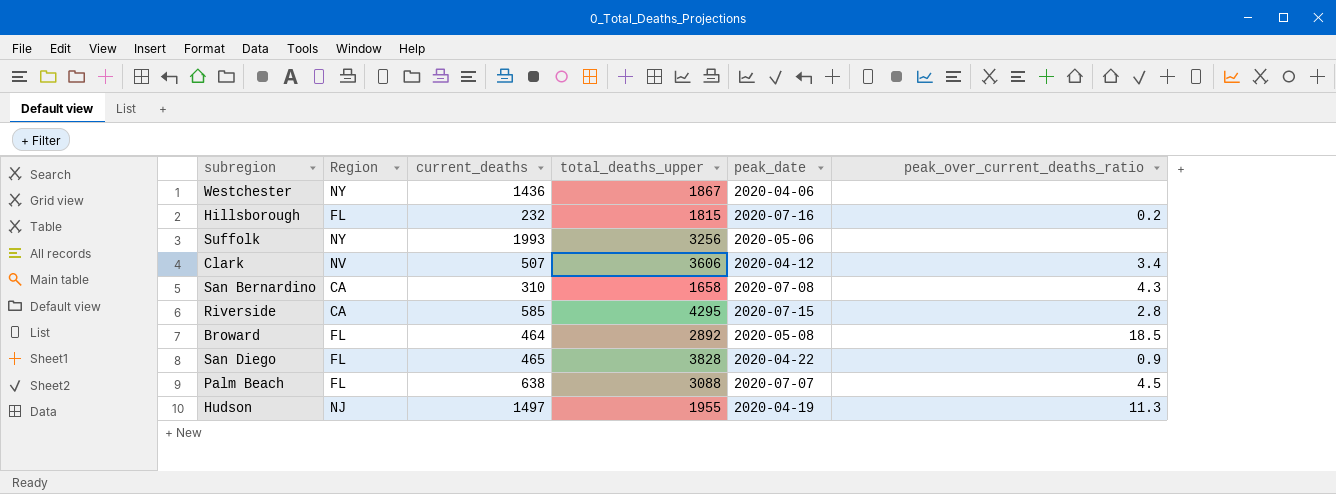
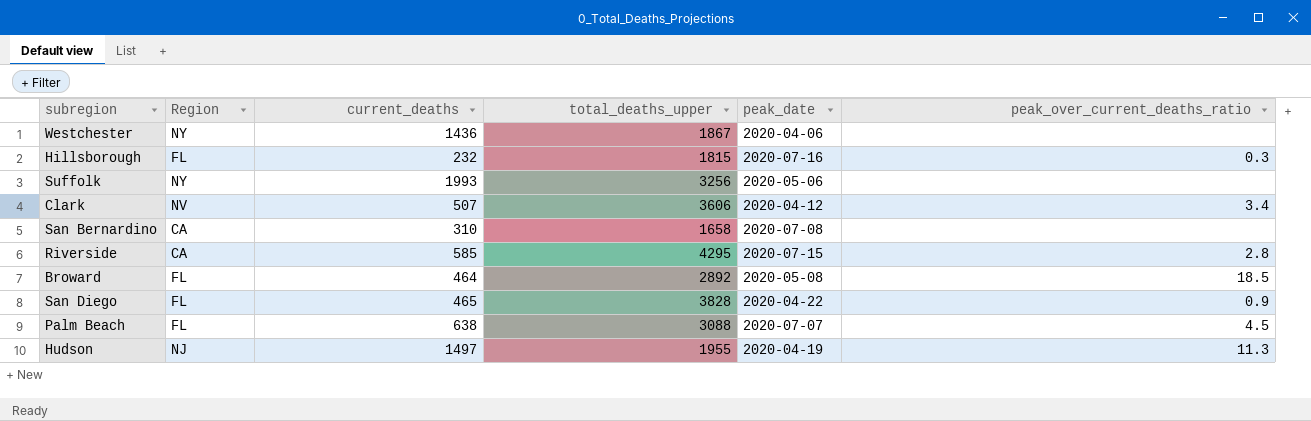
Hillsborough | peak_over_current_deaths_ratio: 0.2 -> 0.3
San Bernardino | peak_over_current_deaths_ratio: 4.3 -> none

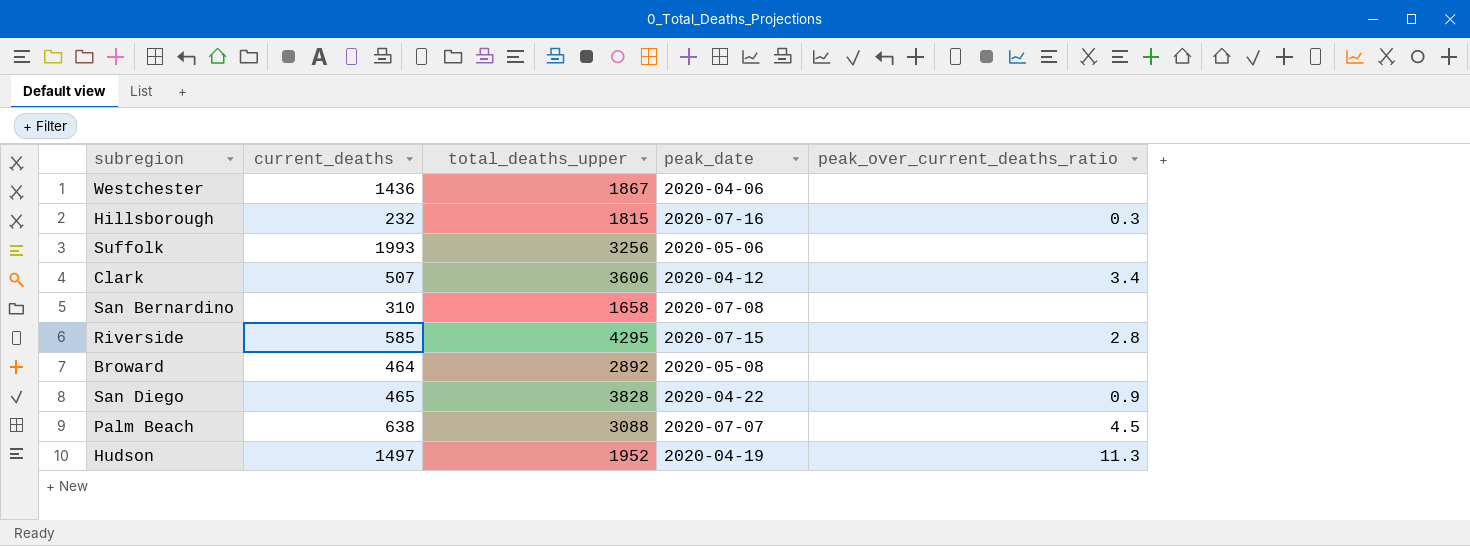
column Region | position: 2 -> none
Broward | peak_over_current_deaths_ratio: 18.5 -> none
Hudson | total_deaths_upper: 1955 -> 1952

